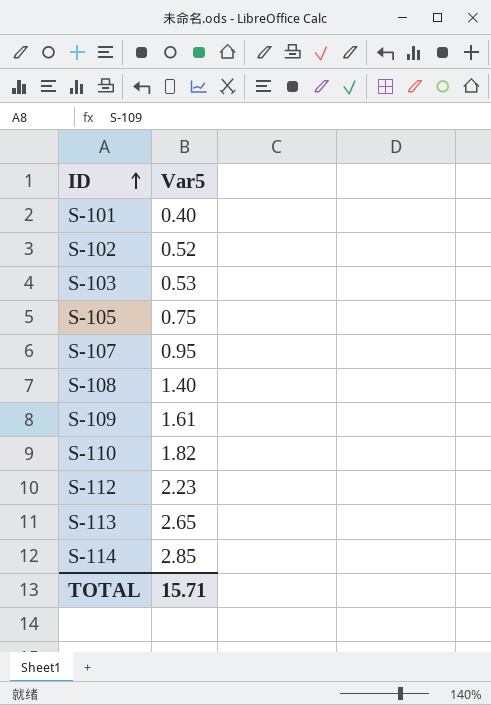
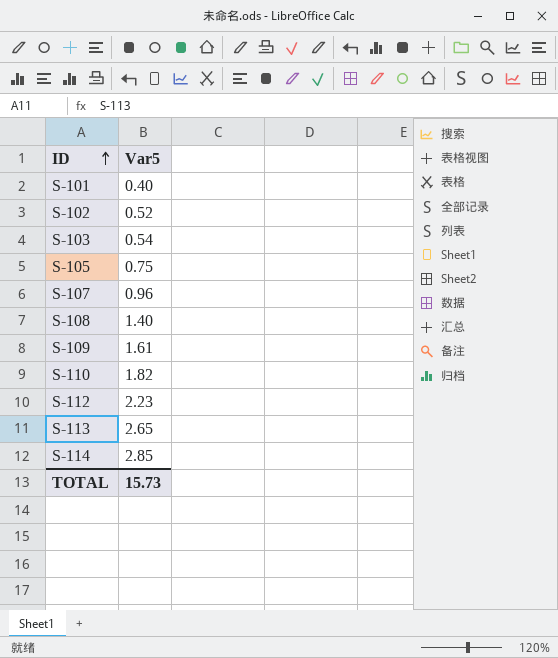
S-103 | Var5: 0.53 -> 0.54
S-107 | Var5: 0.95 -> 0.96
TOTAL | Var5: 15.71 -> 15.73

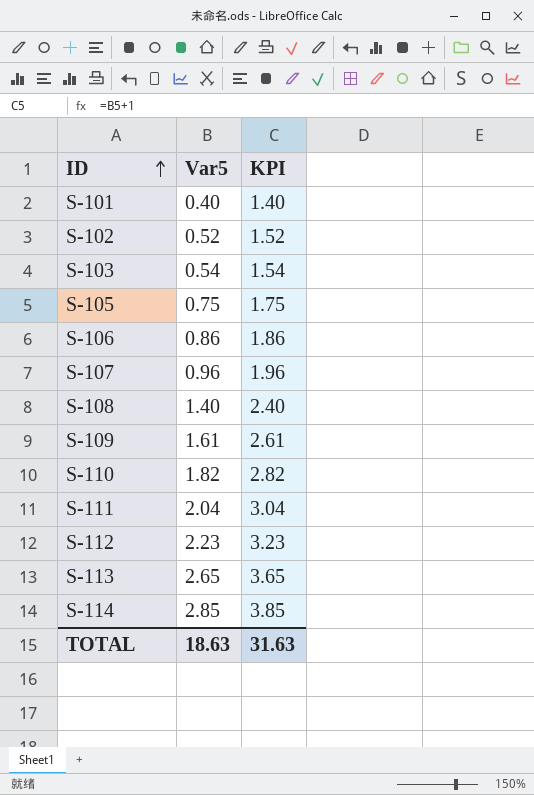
column KPI | formula: none -> [Var5] + 1
row S-106: none -> 0.86 | 1.86
row S-111: none -> 2.04 | 3.04
TOTAL | Var5: 15.73 -> 18.63

